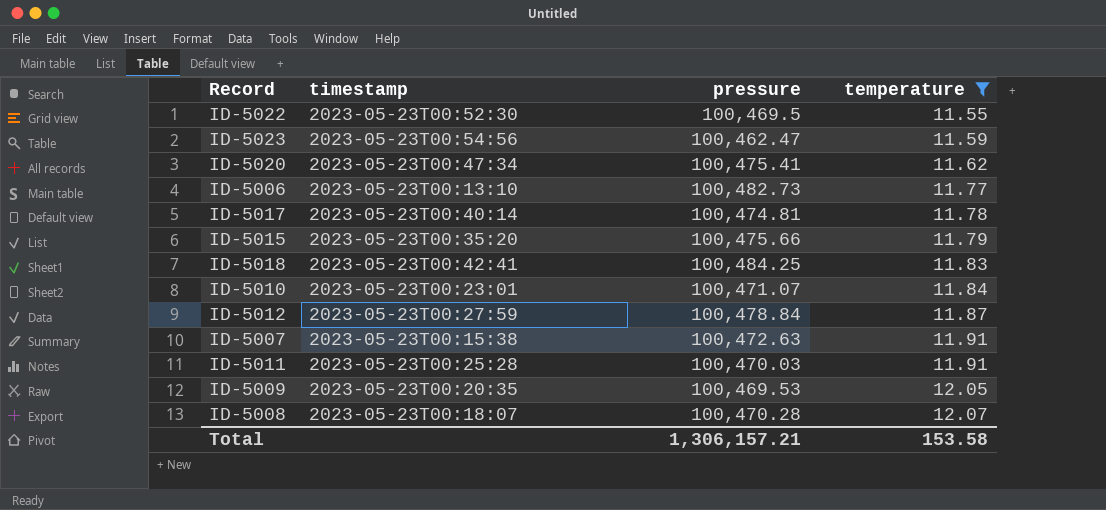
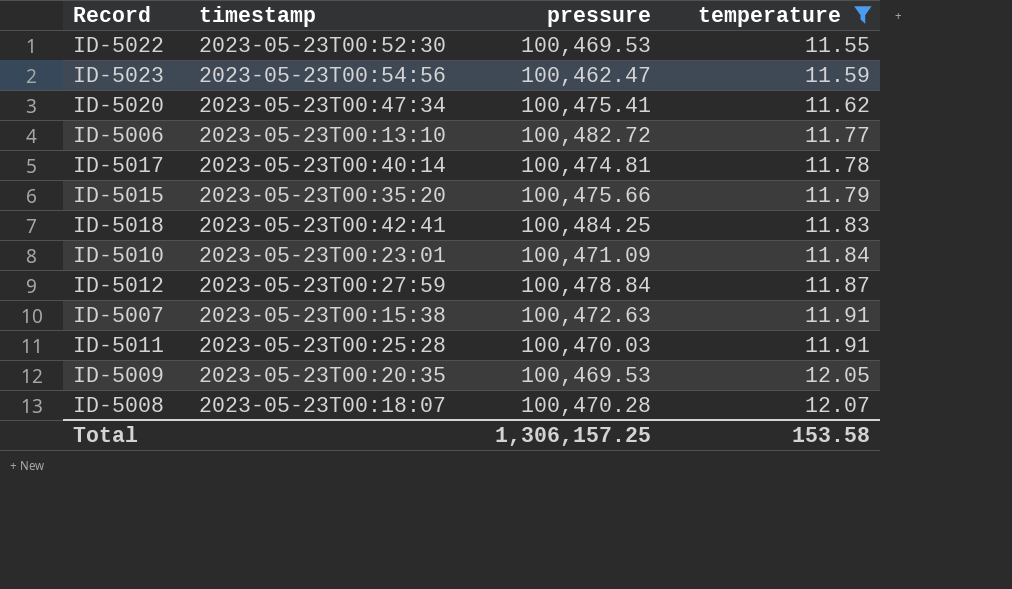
ID-5022 | pressure: 100,469.5 -> 100,469.53
ID-5006 | pressure: 100,482.73 -> 100,482.72
ID-5010 | pressure: 100,471.07 -> 100,471.09
Total | pressure: 1,306,157.21 -> 1,306,157.25

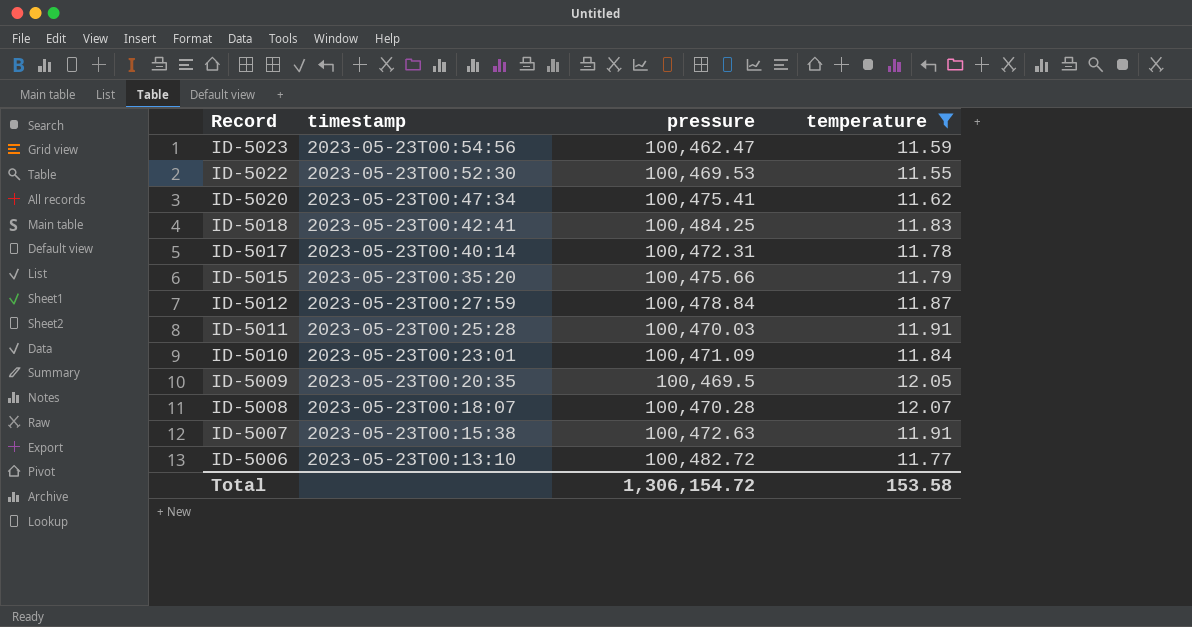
row order: temperature ascending -> Record descending
ID-5017 | pressure: 100,474.81 -> 100,472.31
ID-5009 | pressure: 100,469.53 -> 100,469.5
Total | pressure: 1,306,157.25 -> 1,306,154.72

